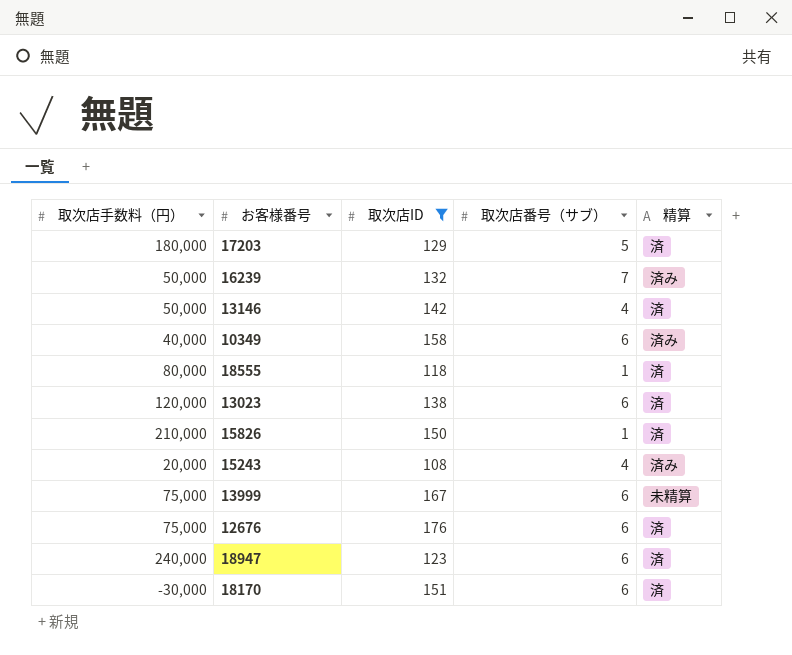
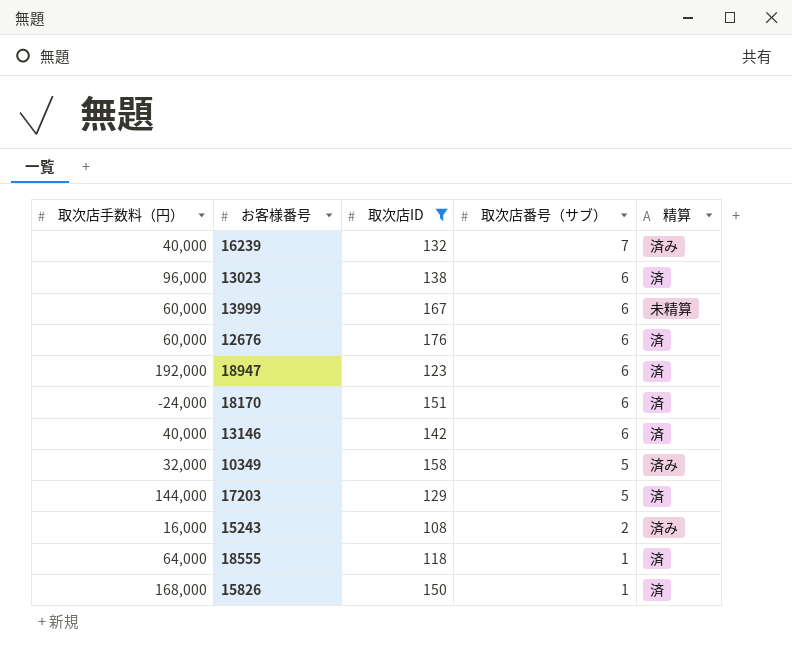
row order: none -> 取次店番号（サブ） descending
16239 | 取次店手数料（円）: 50,000 -> 40,000
13023 | 取次店手数料（円）: 120,000 -> 96,000
13999 | 取次店手数料（円）: 75,000 -> 60,000
12676 | 取次店手数料（円）: 75,000 -> 60,000
18947 | 取次店手数料（円）: 240,000 -> 192,000
18170 | 取次店手数料（円）: -30,000 -> -24,000
13146 | 取次店手数料（円）: 50,000 -> 40,000
13146 | 取次店番号（サブ）: 4 -> 6
10349 | 取次店手数料（円）: 40,000 -> 32,000
10349 | 取次店番号（サブ）: 6 -> 5
17203 | 取次店手数料（円）: 180,000 -> 144,000
15243 | 取次店手数料（円）: 20,000 -> 16,000
15243 | 取次店番号（サブ）: 4 -> 2
18555 | 取次店手数料（円）: 80,000 -> 64,000
15826 | 取次店手数料（円）: 210,000 -> 168,000

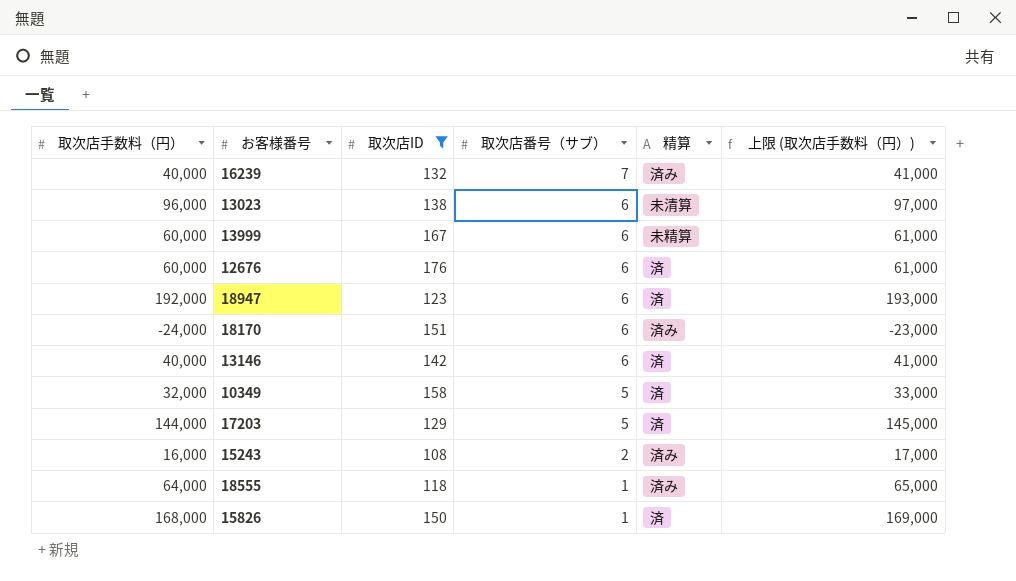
column 上限 (取次店手数料（円）) | formula: none -> [取次店手数料（円）] + 1000
13023 | 精算: 済 -> 未清算
18170 | 精算: 済 -> 済み
10349 | 精算: 済み -> 済
18555 | 精算: 済 -> 済み

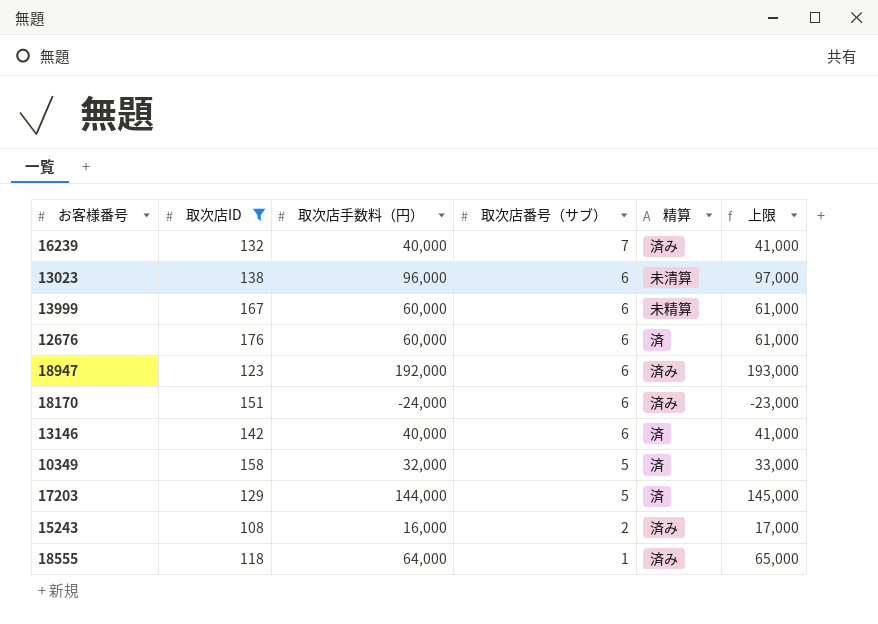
column 取次店手数料（円） | position: 1 -> 3
column name: 上限 (取次店手数料（円）) -> 上限
row 15826: 168,000 | 150 | 1 | 済 | 169,000 -> none
18947 | 精算: 済 -> 済み

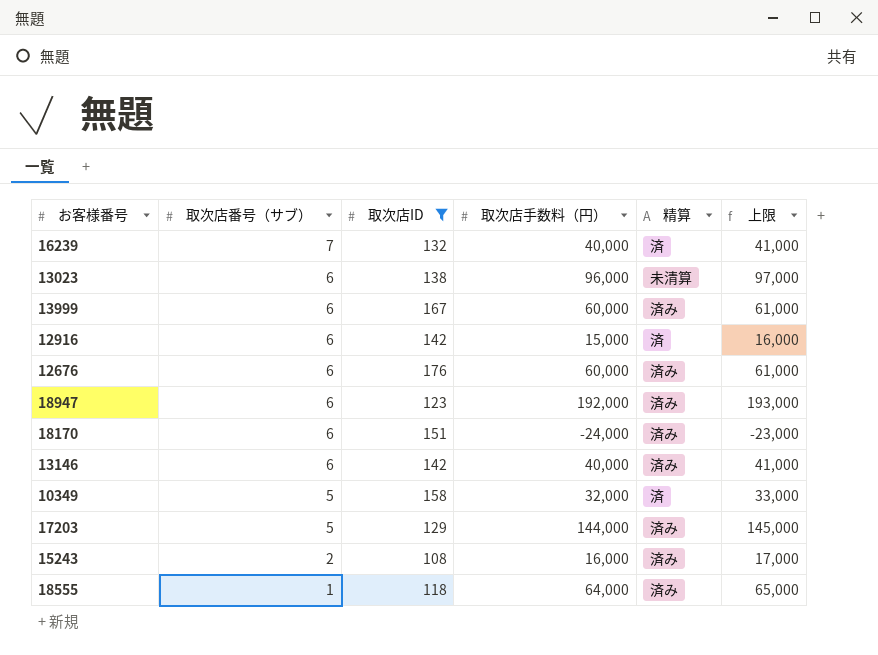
column 取次店番号（サブ） | position: 4 -> 2
16239 | 精算: 済み -> 済
13999 | 精算: 未精算 -> 済み
row 12916: none -> 6 | 142 | 15,000 | 済 | 16,000
12676 | 精算: 済 -> 済み
13146 | 精算: 済 -> 済み
17203 | 精算: 済 -> 済み

